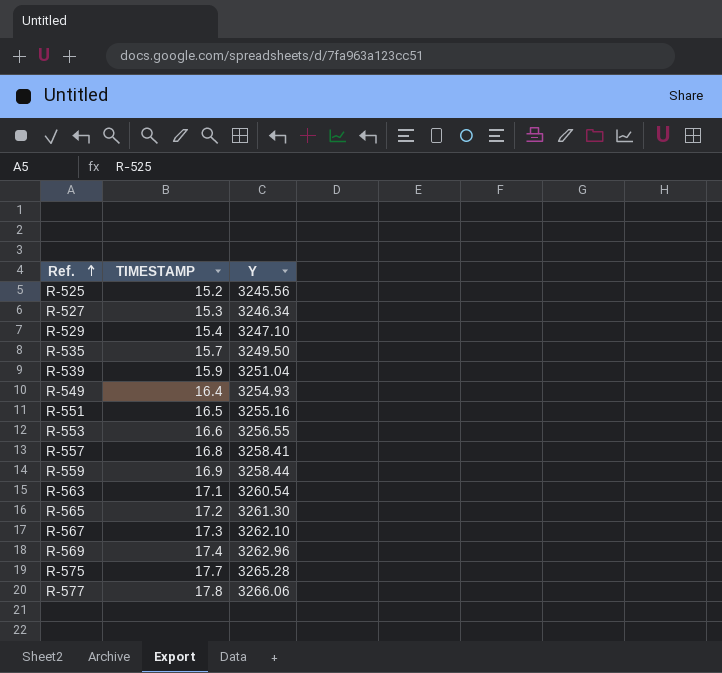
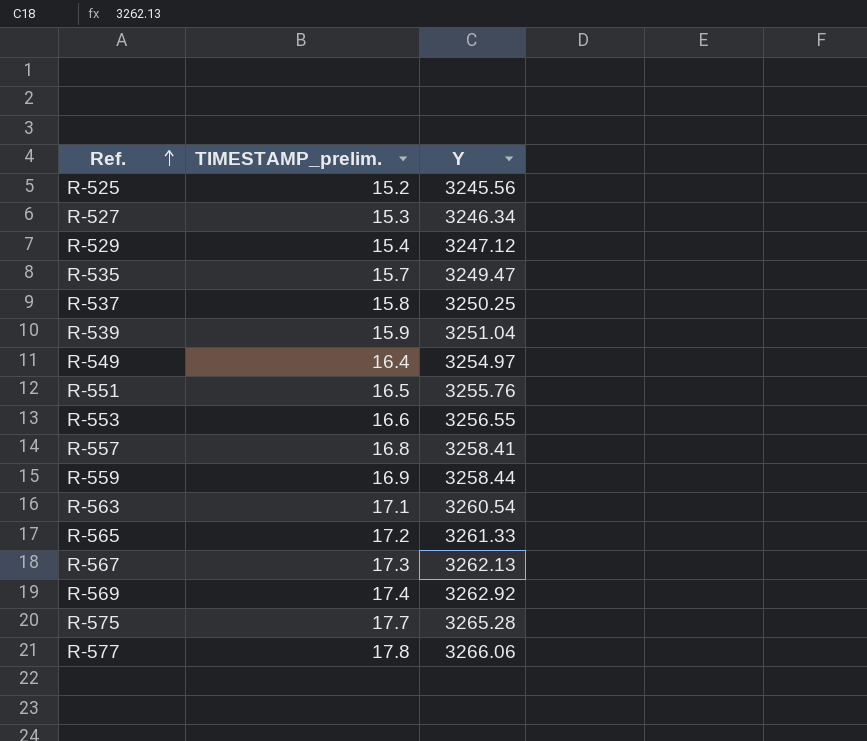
column name: TIMESTAMP -> TIMESTAMP_prelim.
R-529 | Y: 3247.10 -> 3247.12
R-535 | Y: 3249.50 -> 3249.47
row R-537: none -> 15.8 | 3250.25
R-549 | Y: 3254.93 -> 3254.97
R-551 | Y: 3255.16 -> 3255.76
R-565 | Y: 3261.30 -> 3261.33
R-567 | Y: 3262.10 -> 3262.13
R-569 | Y: 3262.96 -> 3262.92

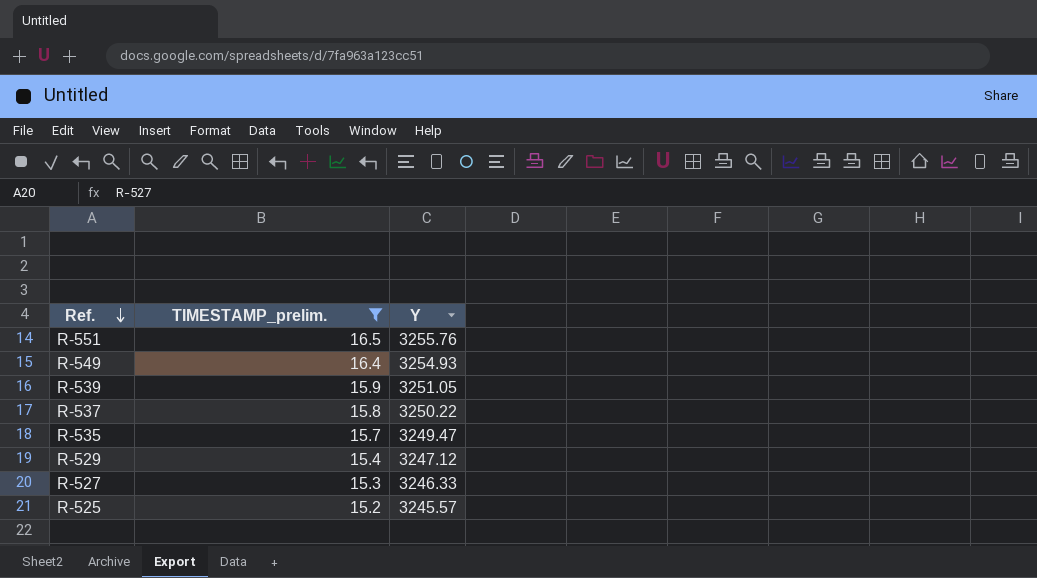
filter: none -> TIMESTAMP_prelim. <= 16.5
row order: Ref. ascending -> Ref. descending
R-549 | Y: 3254.97 -> 3254.93
R-539 | Y: 3251.04 -> 3251.05
R-537 | Y: 3250.25 -> 3250.22
R-527 | Y: 3246.34 -> 3246.33
R-525 | Y: 3245.56 -> 3245.57

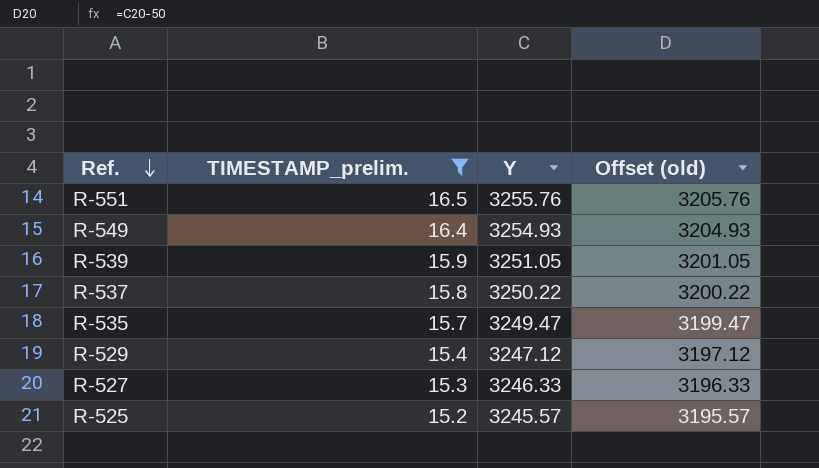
column Offset (old) | formula: none -> [Y] - 50

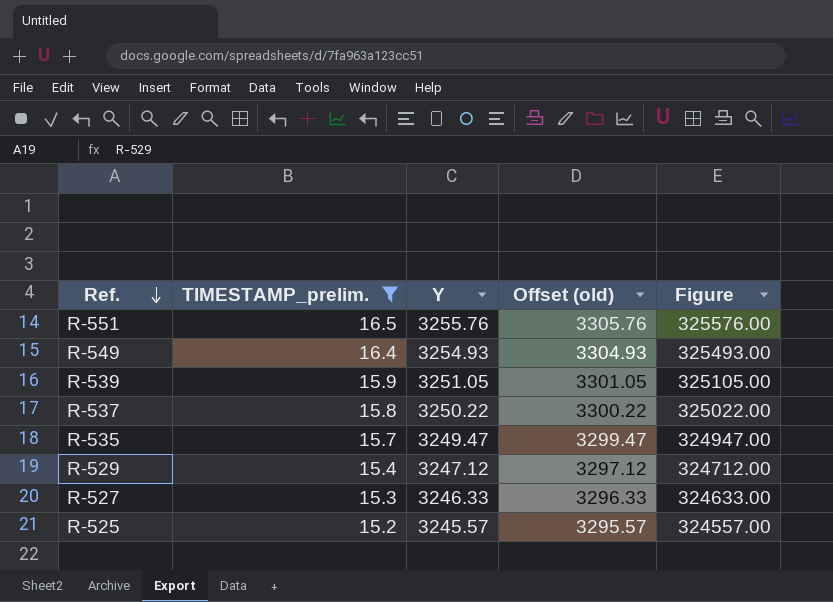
column Offset (old) | formula: [Y] - 50 -> [Y] + 50
column Figure | formula: none -> [Y] * 100

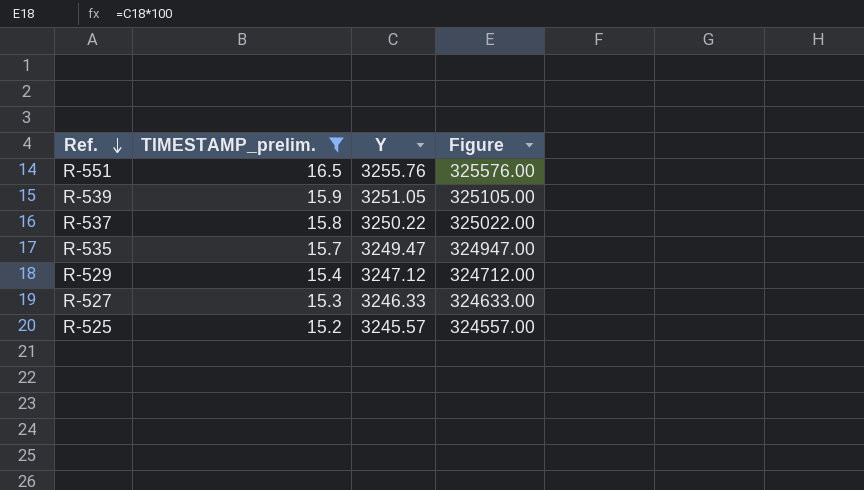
column Offset (old) | formula: [Y] + 50 -> none
row R-549: 16.4 | 3254.93 | 3304.93 | 325493.00 -> none

